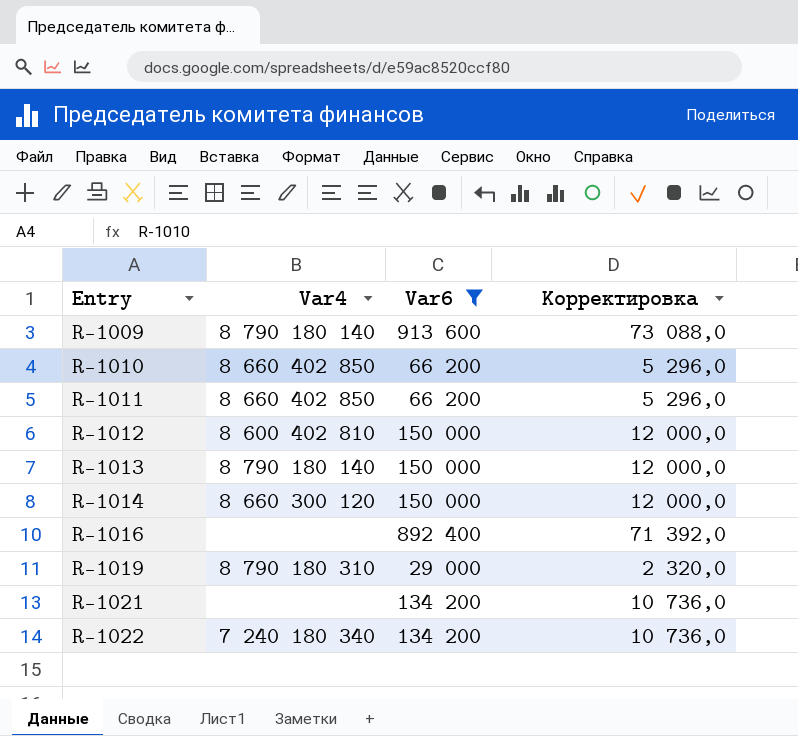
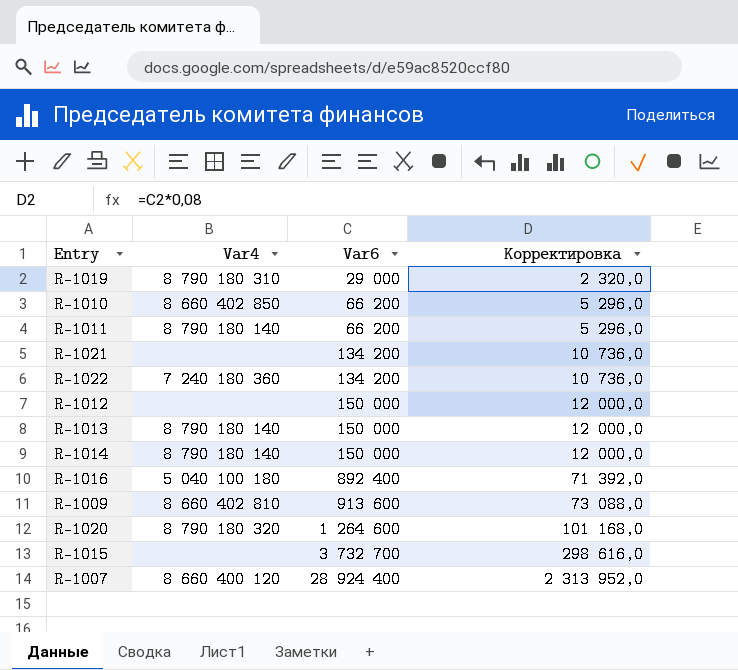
filter: Var6 <= 913 600 -> none
row order: Entry ascending -> Var6 ascending
R-1011 | Var4: 8 660 402 850 -> 8 790 180 140
R-1022 | Var4: 7 240 180 340 -> 7 240 180 360
R-1012 | Var4: 8 600 402 810 -> none
R-1014 | Var4: 8 660 300 120 -> 8 790 180 140
R-1016 | Var4: none -> 5 040 100 180
R-1009 | Var4: 8 790 180 140 -> 8 660 402 810

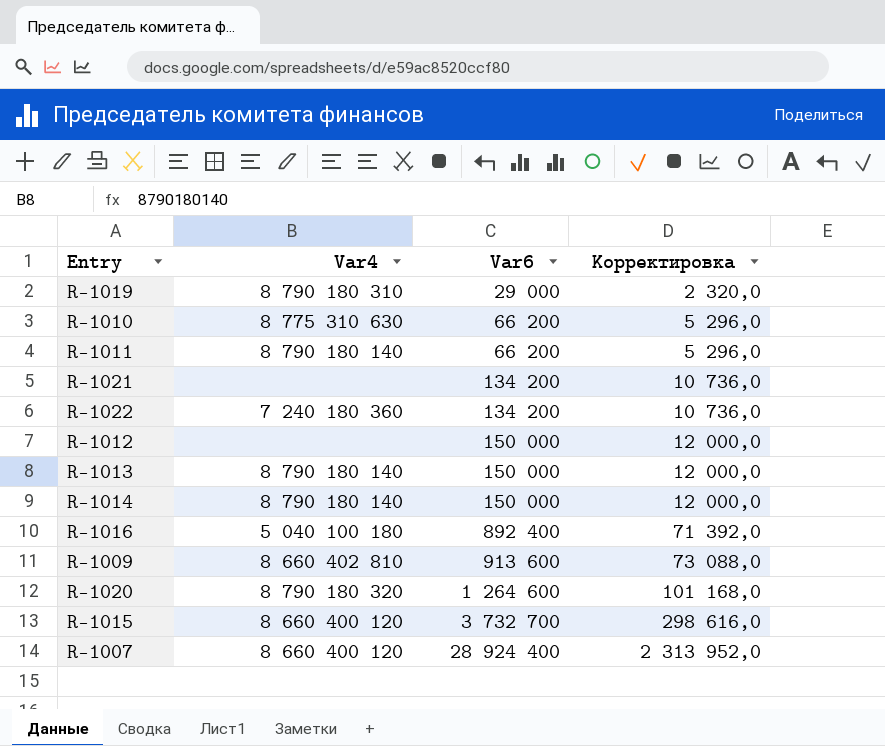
R-1010 | Var4: 8 660 402 850 -> 8 775 310 630
R-1015 | Var4: none -> 8 660 400 120

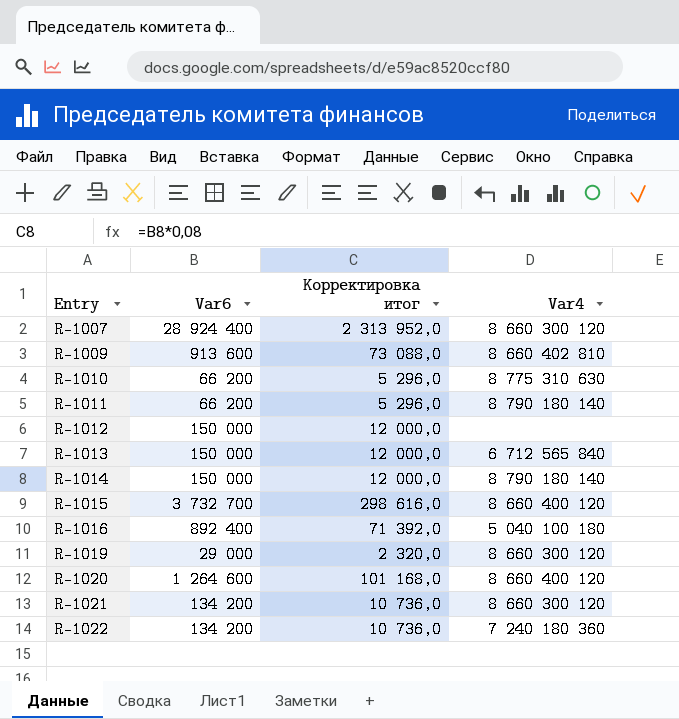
row order: Var6 ascending -> Entry ascending
column name: Корректировка -> Корректировка итог
column Var4 | position: 2 -> 4
R-1007 | Var4: 8 660 400 120 -> 8 660 300 120
R-1013 | Var4: 8 790 180 140 -> 6 712 565 840
R-1019 | Var4: 8 790 180 310 -> 8 660 300 120
R-1020 | Var4: 8 790 180 320 -> 8 660 400 120
R-1021 | Var4: none -> 8 660 300 120

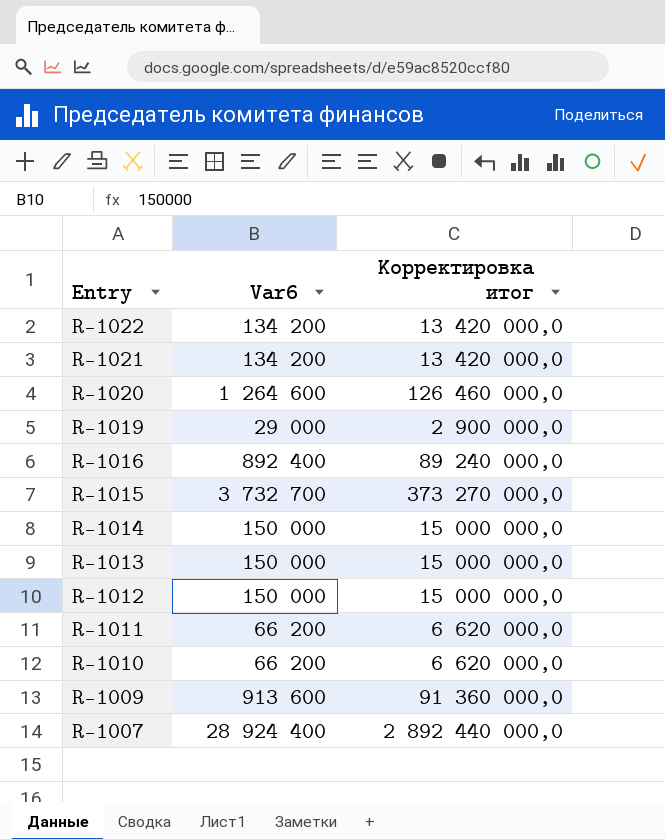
row order: Entry ascending -> Entry descending
column Var4 | position: 4 -> none
column Корректировка итог | formula: [Var6] * 0,08 -> [Var6] * 100

